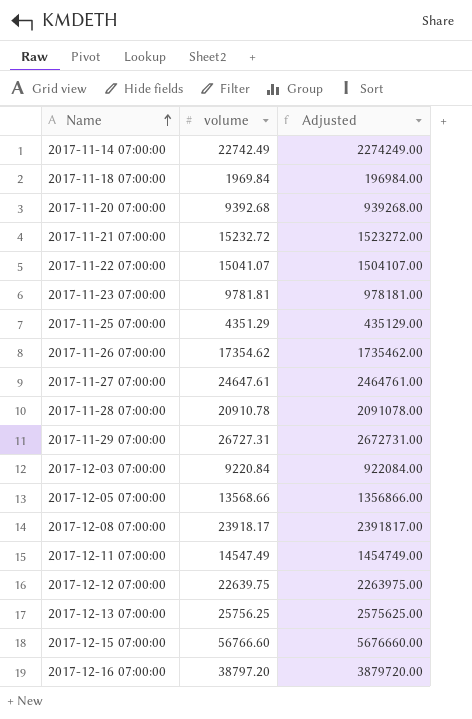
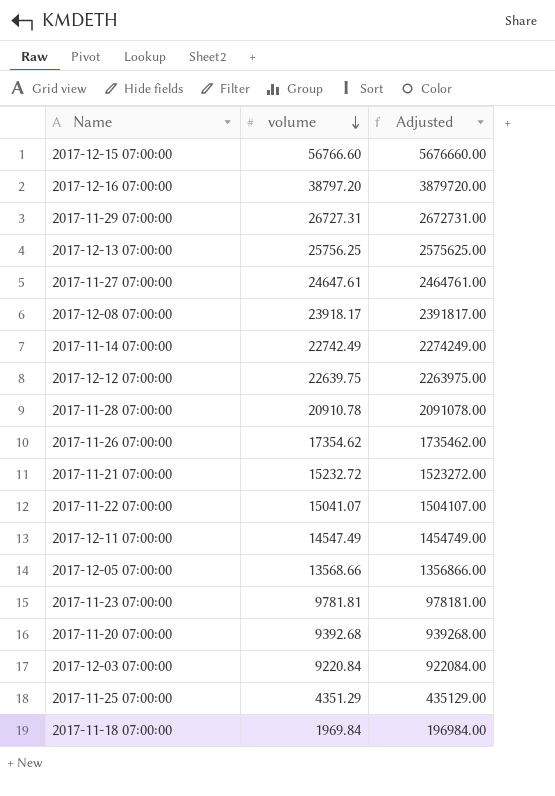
row order: Name ascending -> volume descending

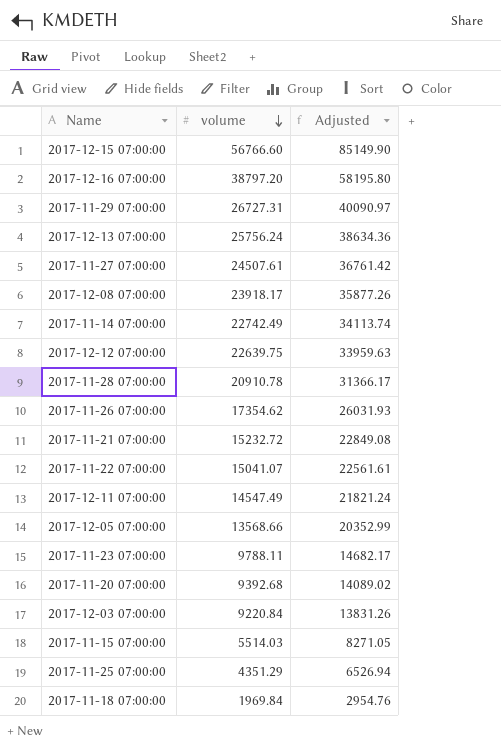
column Adjusted | formula: [volume] * 100 -> [volume] * 1.5
2017-12-13 07:00:00 | volume: 25756.25 -> 25756.24
2017-11-27 07:00:00 | volume: 24647.61 -> 24507.61
2017-11-23 07:00:00 | volume: 9781.81 -> 9788.11
row 2017-11-15 07:00:00: none -> 5514.03 | 8271.05

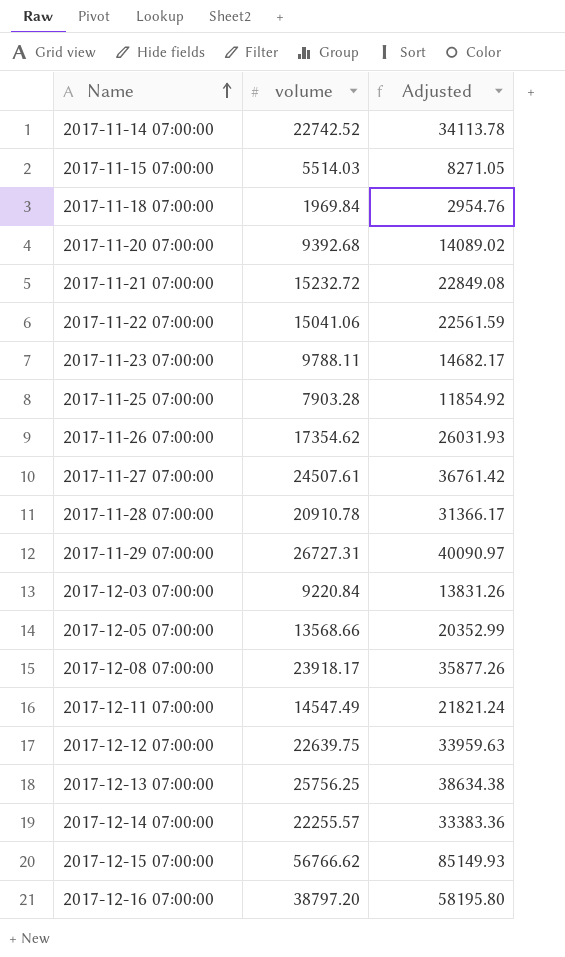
row order: volume descending -> Name ascending
2017-11-14 07:00:00 | volume: 22742.49 -> 22742.52
2017-11-14 07:00:00 | Adjusted: 34113.74 -> 34113.78
2017-11-22 07:00:00 | volume: 15041.07 -> 15041.06
2017-11-22 07:00:00 | Adjusted: 22561.61 -> 22561.59
2017-11-25 07:00:00 | volume: 4351.29 -> 7903.28
2017-11-25 07:00:00 | Adjusted: 6526.94 -> 11854.92
2017-12-13 07:00:00 | volume: 25756.24 -> 25756.25
2017-12-13 07:00:00 | Adjusted: 38634.36 -> 38634.38
row 2017-12-14 07:00:00: none -> 22255.57 | 33383.36
2017-12-15 07:00:00 | volume: 56766.60 -> 56766.62
2017-12-15 07:00:00 | Adjusted: 85149.90 -> 85149.93

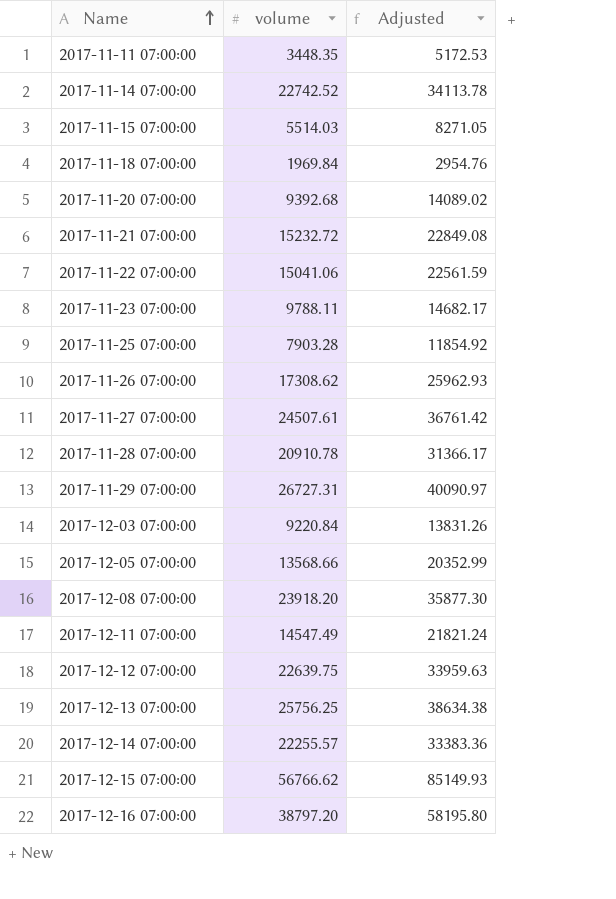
row 2017-11-11 07:00:00: none -> 3448.35 | 5172.53
2017-11-26 07:00:00 | volume: 17354.62 -> 17308.62
2017-11-26 07:00:00 | Adjusted: 26031.93 -> 25962.93
2017-12-08 07:00:00 | volume: 23918.17 -> 23918.20
2017-12-08 07:00:00 | Adjusted: 35877.26 -> 35877.30

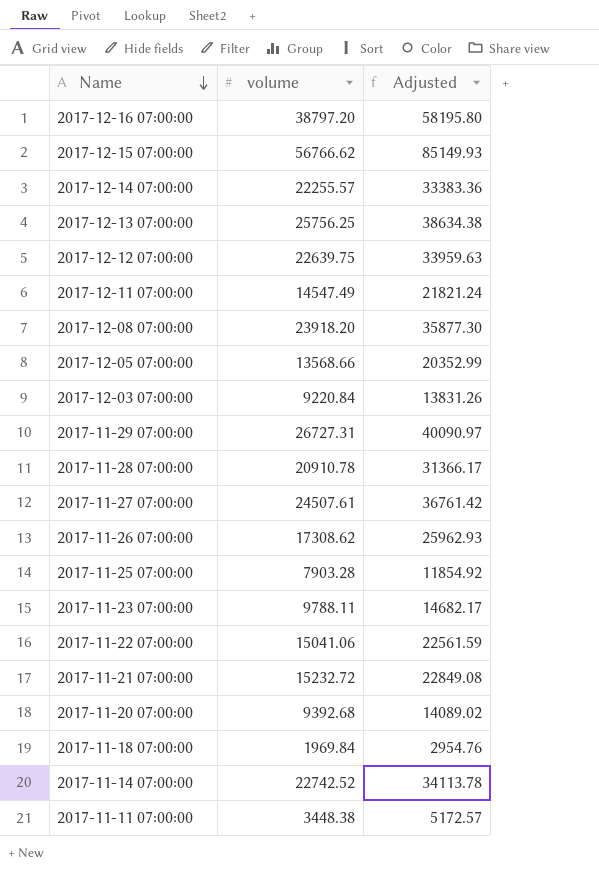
row order: Name ascending -> Name descending
row 2017-11-15 07:00:00: 5514.03 | 8271.05 -> none
2017-11-11 07:00:00 | volume: 3448.35 -> 3448.38
2017-11-11 07:00:00 | Adjusted: 5172.53 -> 5172.57

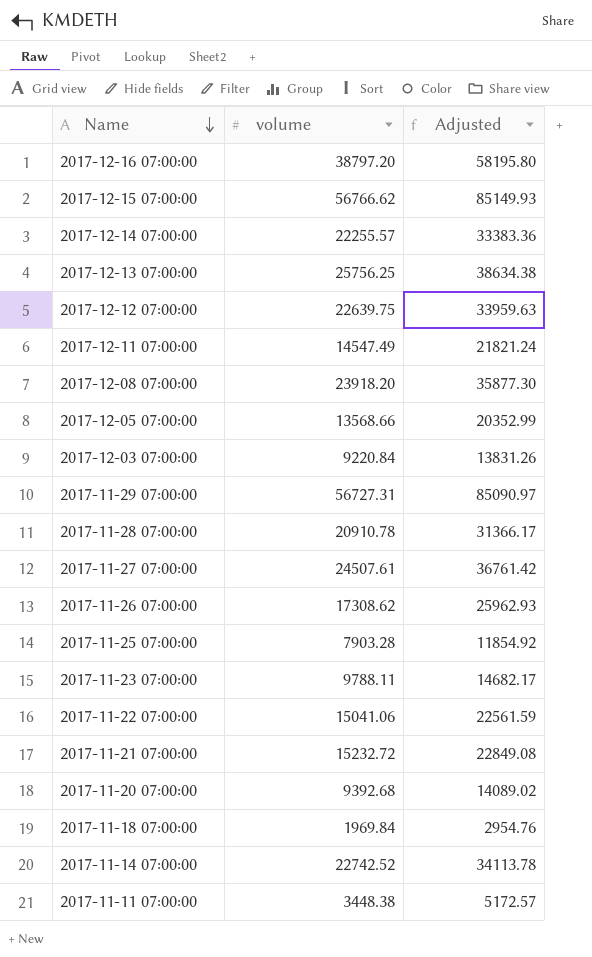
2017-11-29 07:00:00 | volume: 26727.31 -> 56727.31
2017-11-29 07:00:00 | Adjusted: 40090.97 -> 85090.97

